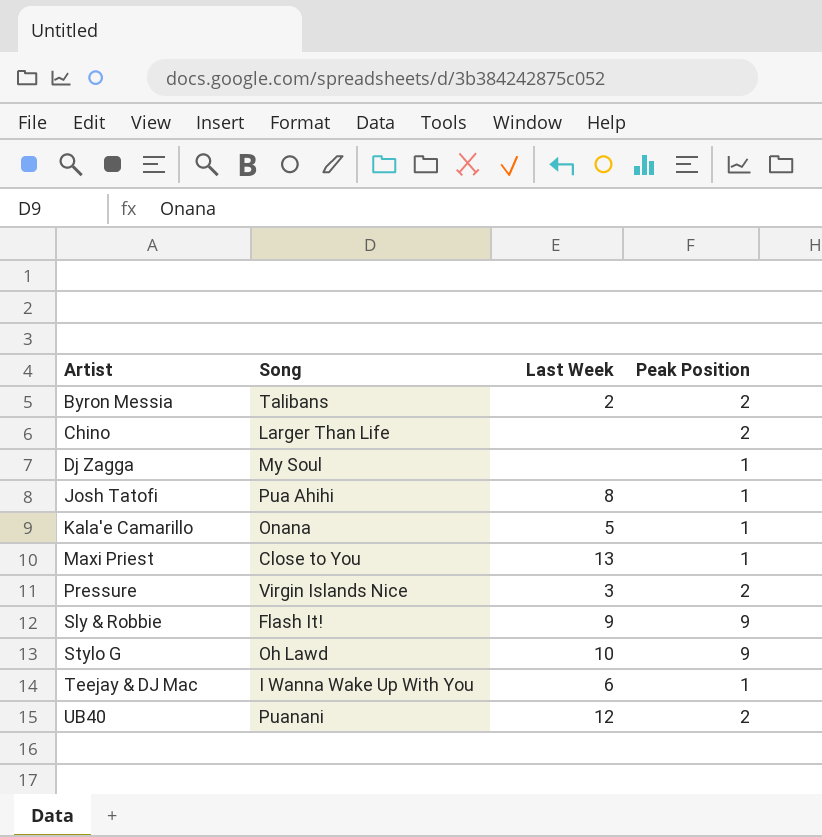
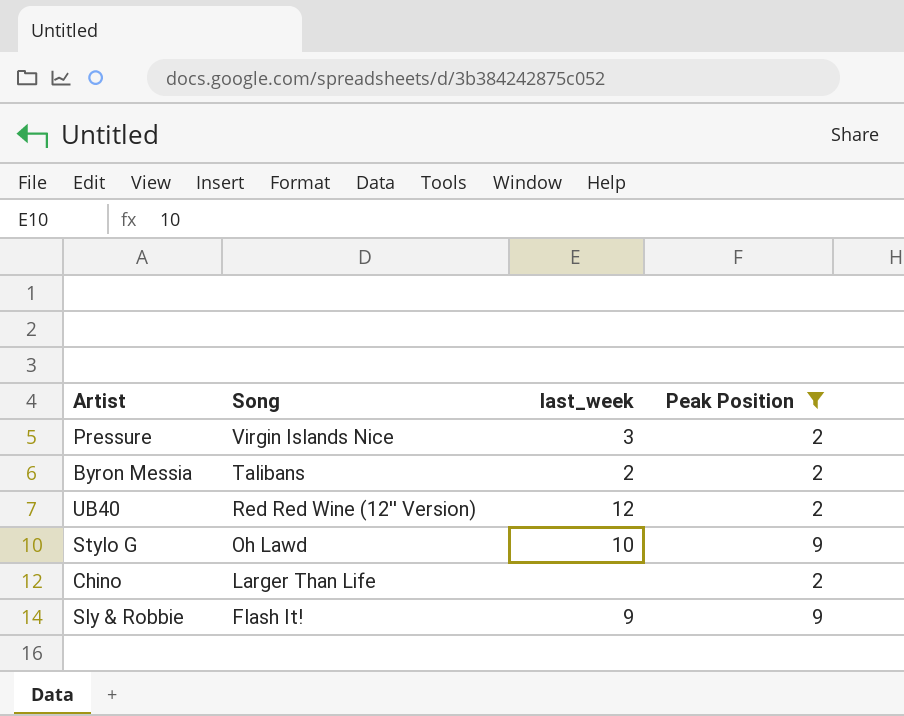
filter: none -> Peak Position != 1
row order: Artist ascending -> Song descending
column name: Last Week -> last_week
UB40 | Song: Puanani -> Red Red Wine (12'' Version)

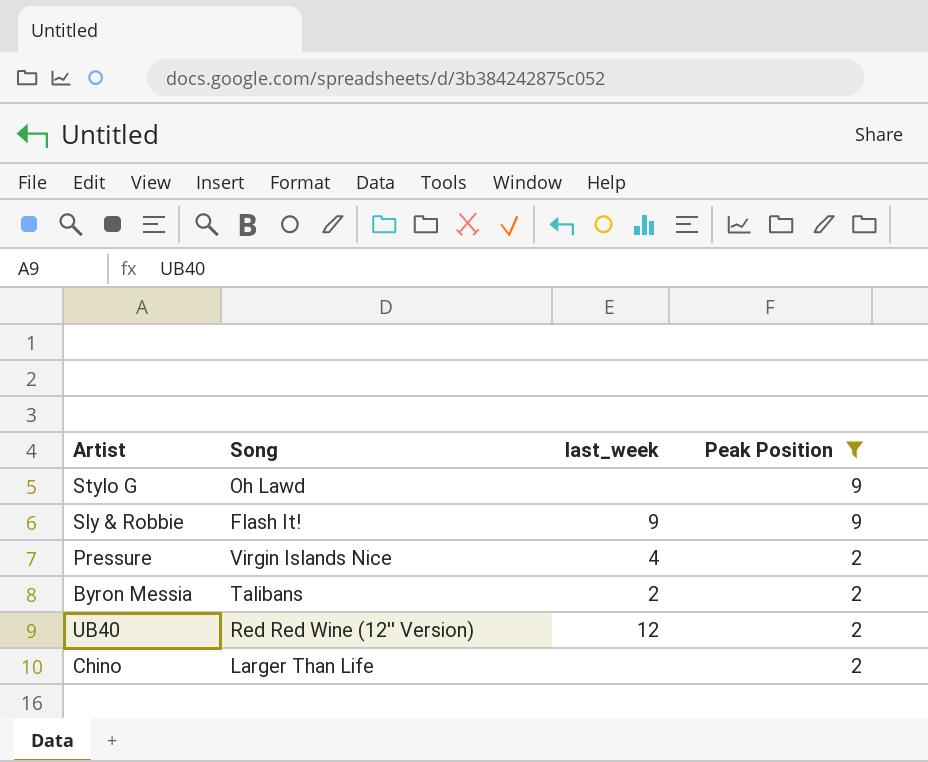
row order: Song descending -> Peak Position descending
Stylo G | last_week: 10 -> none
Pressure | last_week: 3 -> 4

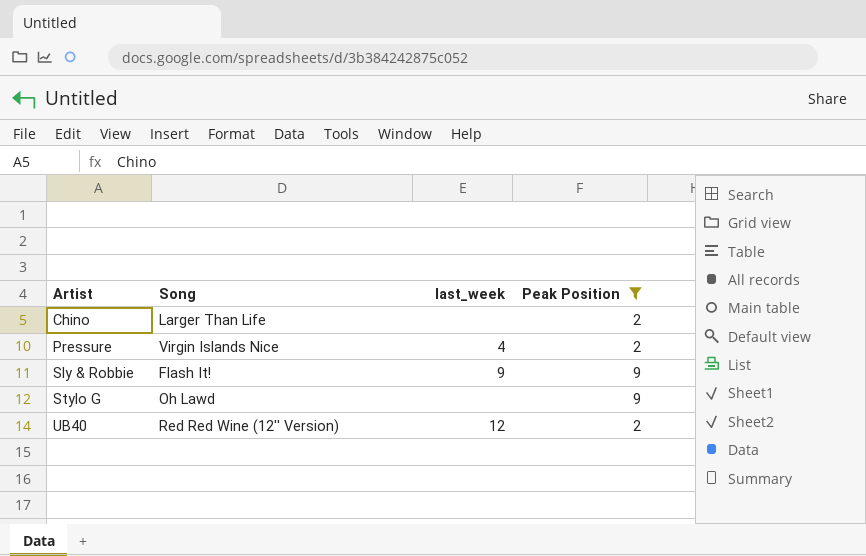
row order: Peak Position descending -> Artist ascending
row Byron Messia: Talibans | 2 | 2 -> none

